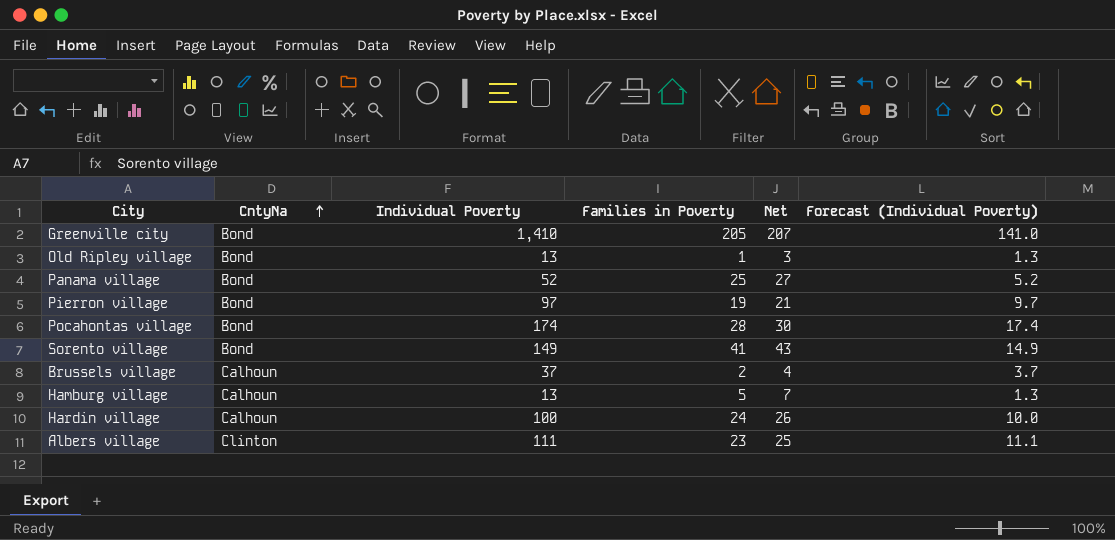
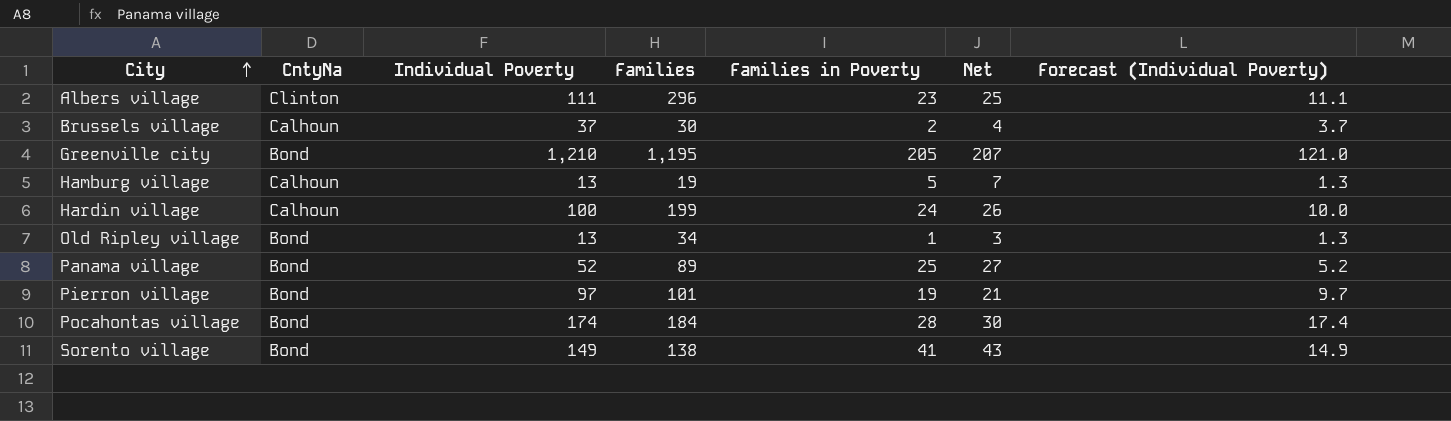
row order: CntyNa ascending -> City ascending
column Families | position: none -> 4
Greenville city | Individual Poverty: 1,410 -> 1,210
Greenville city | Forecast (Individual Poverty): 141.0 -> 121.0

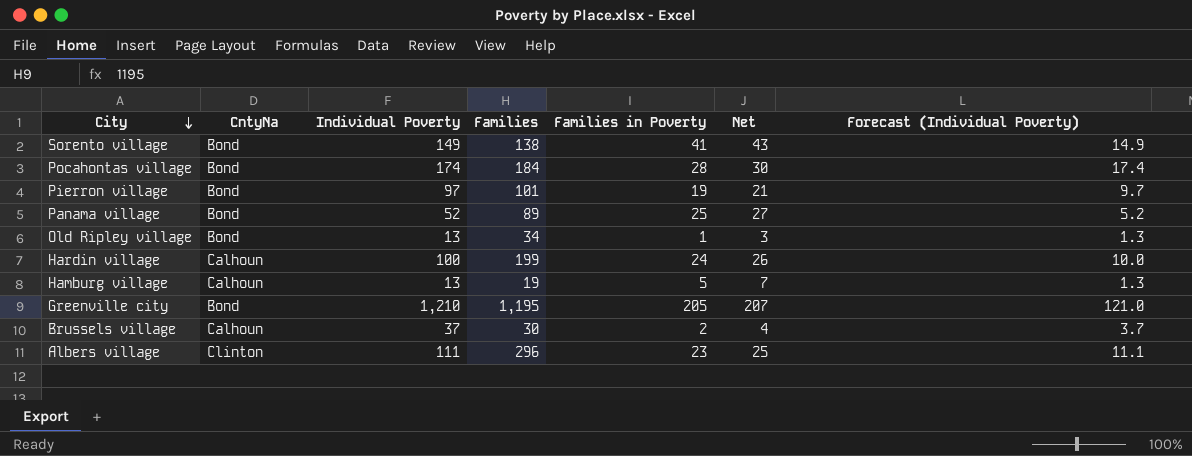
row order: City ascending -> City descending

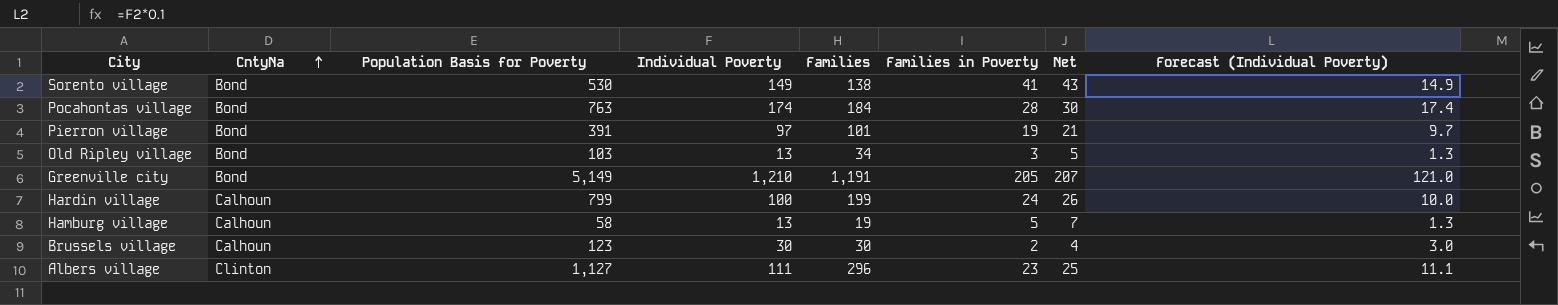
row order: City descending -> CntyNa ascending
column Population Basis for Poverty | position: none -> 3
row Panama village: Bond | 52 | 89 | 25 | 27 | 5.2 -> none
Old Ripley village | Families in Poverty: 1 -> 3
Old Ripley village | Net: 3 -> 5
Greenville city | Families: 1,195 -> 1,191
Brussels village | Individual Poverty: 37 -> 30
Brussels village | Forecast (Individual Poverty): 3.7 -> 3.0

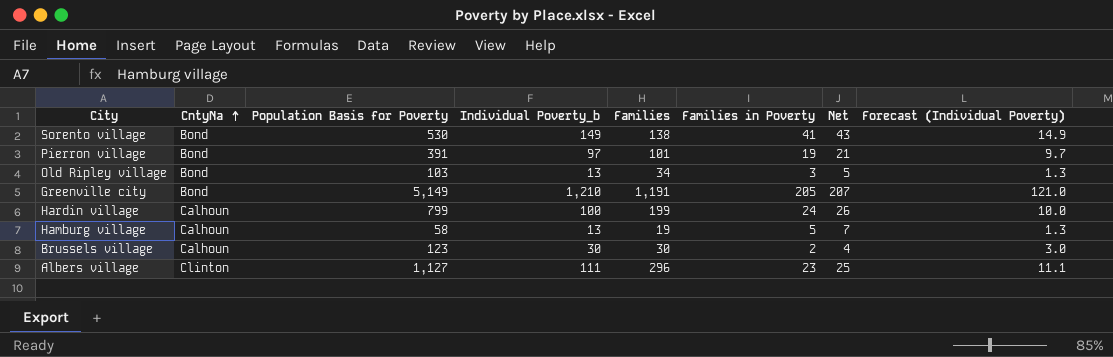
column name: Individual Poverty -> Individual Poverty_b
row Pocahontas village: Bond | 763 | 174 | 184 | 28 | 30 | 17.4 -> none

